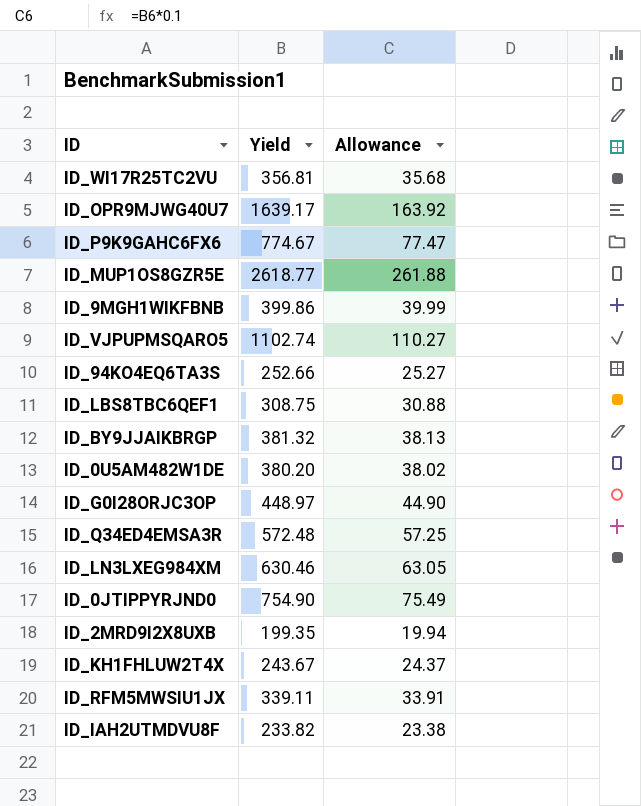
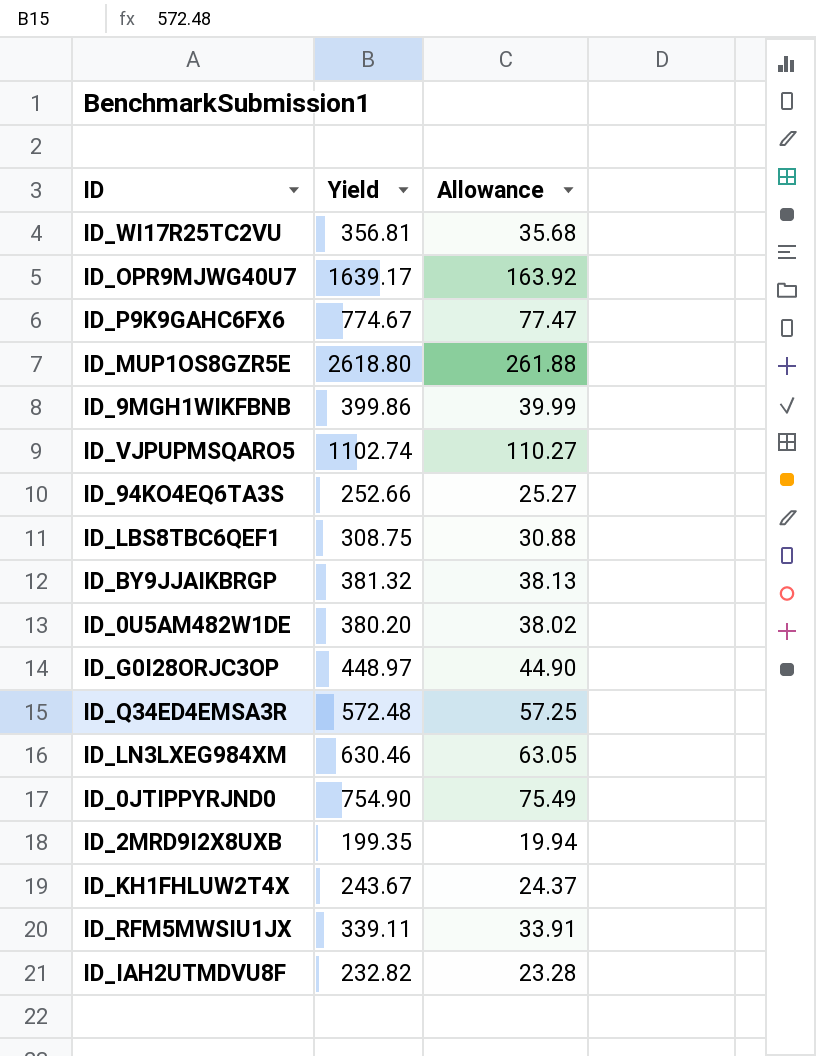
ID_MUP1OS8GZR5E | Yield: 2618.77 -> 2618.80
ID_IAH2UTMDVU8F | Yield: 233.82 -> 232.82
ID_IAH2UTMDVU8F | Allowance: 23.38 -> 23.28

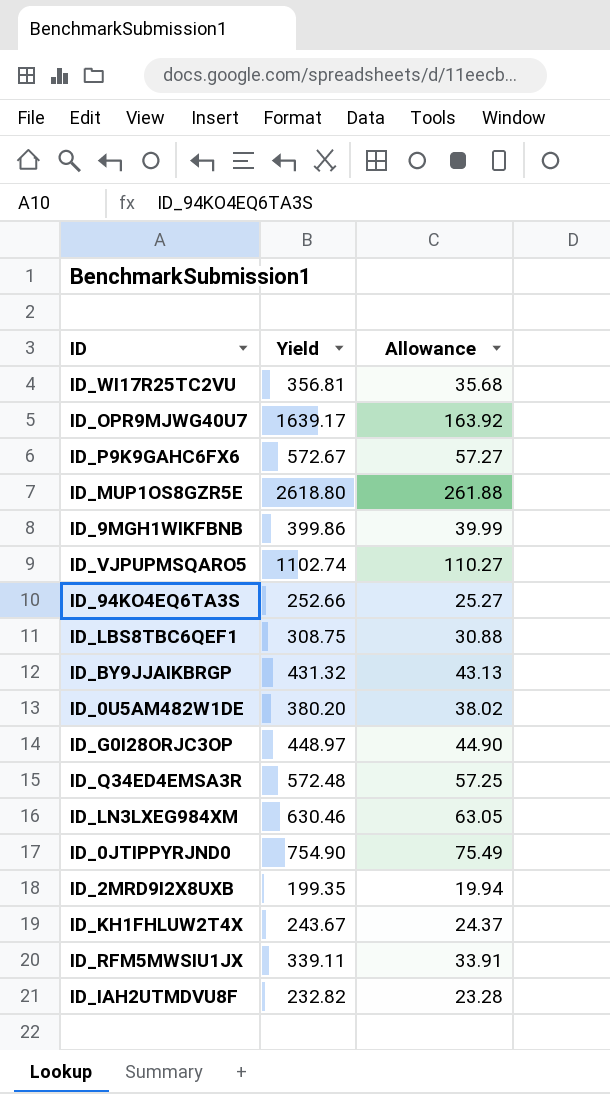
ID_P9K9GAHC6FX6 | Yield: 774.67 -> 572.67
ID_P9K9GAHC6FX6 | Allowance: 77.47 -> 57.27
ID_BY9JJAIKBRGP | Yield: 381.32 -> 431.32
ID_BY9JJAIKBRGP | Allowance: 38.13 -> 43.13

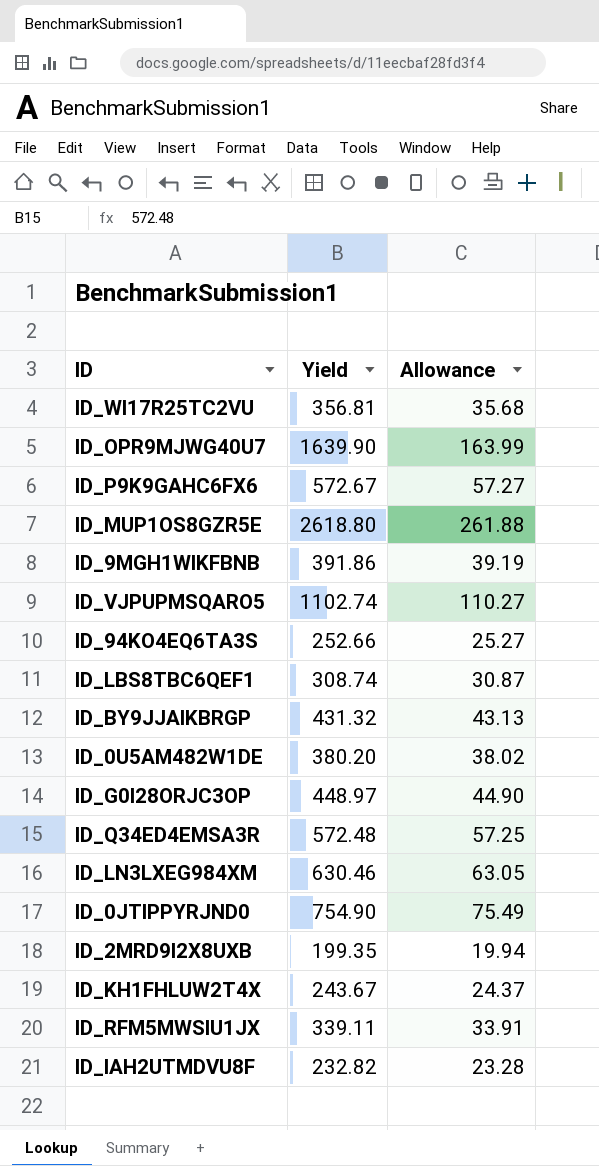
ID_OPR9MJWG40U7 | Yield: 1639.17 -> 1639.90
ID_OPR9MJWG40U7 | Allowance: 163.92 -> 163.99
ID_9MGH1WIKFBNB | Yield: 399.86 -> 391.86
ID_9MGH1WIKFBNB | Allowance: 39.99 -> 39.19
ID_LBS8TBC6QEF1 | Yield: 308.75 -> 308.74
ID_LBS8TBC6QEF1 | Allowance: 30.88 -> 30.87

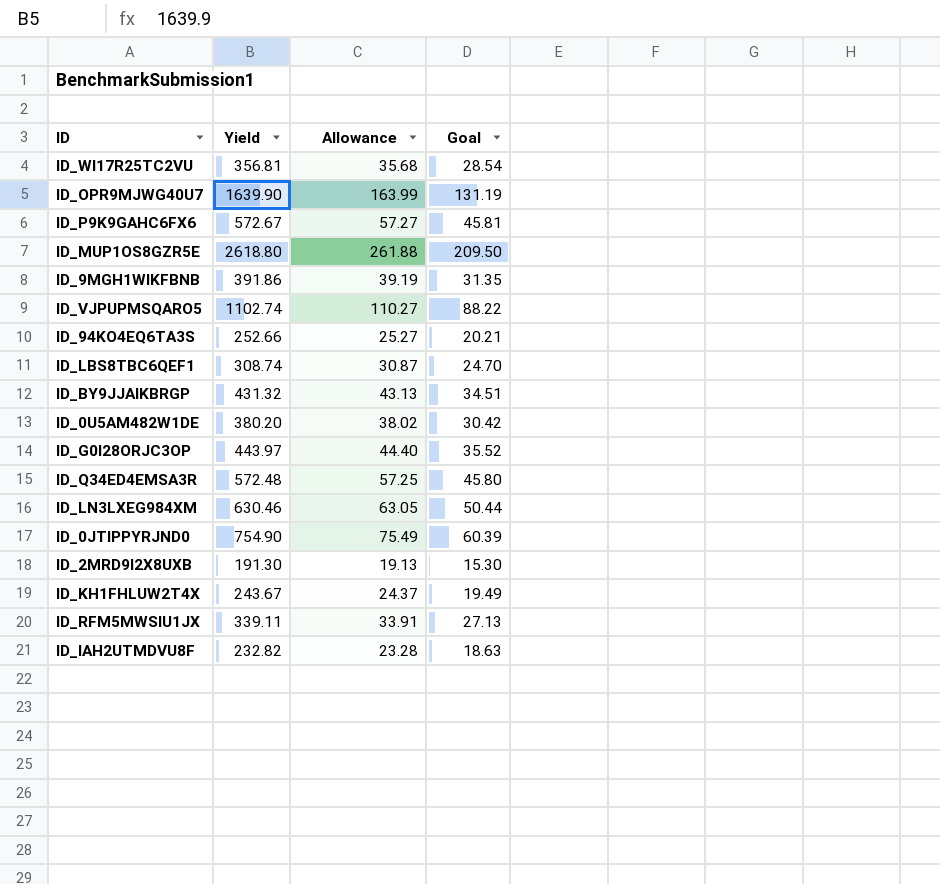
column Goal | formula: none -> [Yield] * 0.08
ID_G0I28ORJC3OP | Yield: 448.97 -> 443.97
ID_G0I28ORJC3OP | Allowance: 44.90 -> 44.40
ID_2MRD9I2X8UXB | Yield: 199.35 -> 191.30
ID_2MRD9I2X8UXB | Allowance: 19.94 -> 19.13

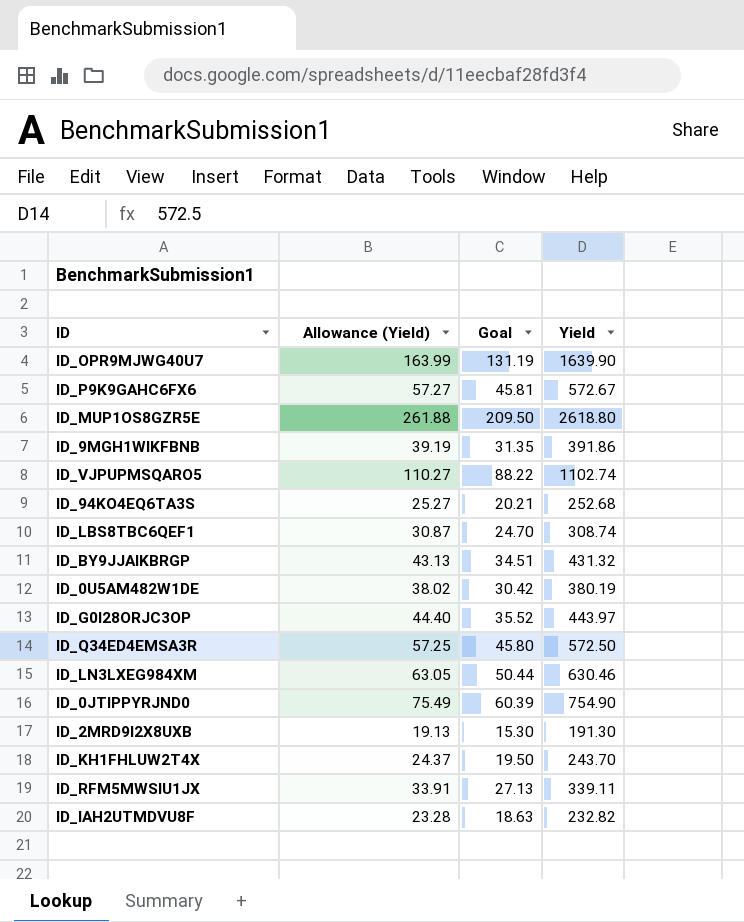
column name: Allowance -> Allowance (Yield)
column Yield | position: 2 -> 4
row ID_WI17R25TC2VU: 356.81 | 35.68 | 28.54 -> none
ID_94KO4EQ6TA3S | Yield: 252.66 -> 252.68
ID_0U5AM482W1DE | Yield: 380.20 -> 380.19
ID_Q34ED4EMSA3R | Yield: 572.48 -> 572.50
ID_KH1FHLUW2T4X | Goal: 19.49 -> 19.50
ID_KH1FHLUW2T4X | Yield: 243.67 -> 243.70

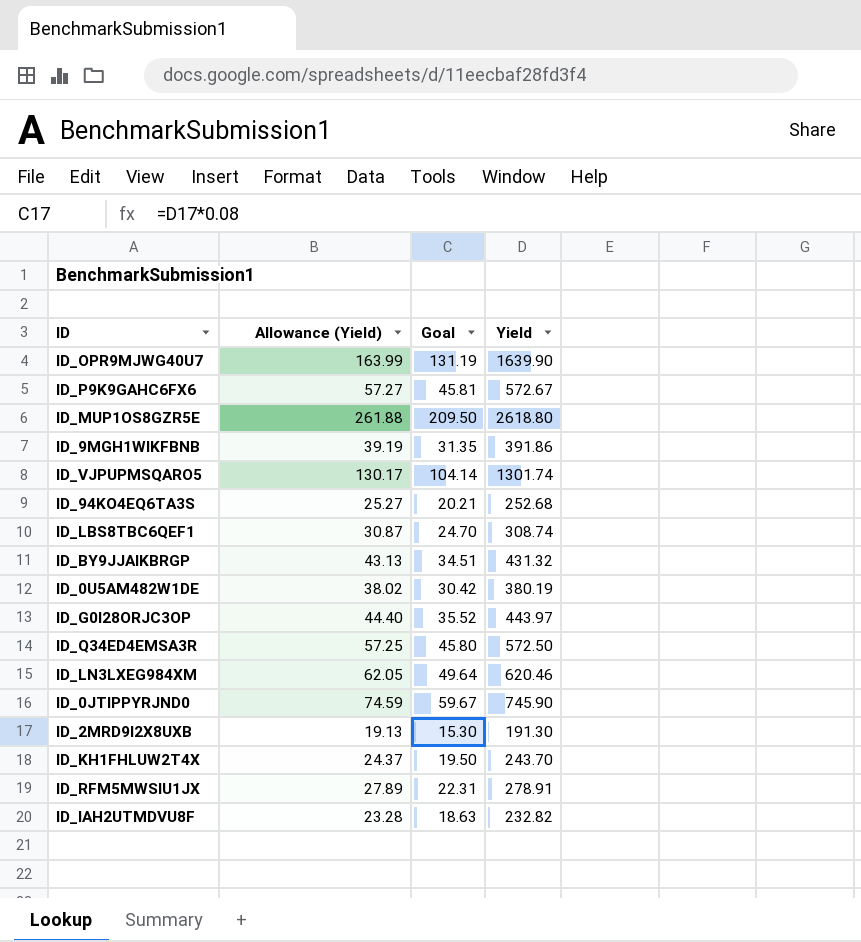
ID_VJPUPMSQARO5 | Allowance (Yield): 110.27 -> 130.17
ID_VJPUPMSQARO5 | Goal: 88.22 -> 104.14
ID_VJPUPMSQARO5 | Yield: 1102.74 -> 1301.74
ID_LN3LXEG984XM | Allowance (Yield): 63.05 -> 62.05
ID_LN3LXEG984XM | Goal: 50.44 -> 49.64
ID_LN3LXEG984XM | Yield: 630.46 -> 620.46
ID_0JTIPPYRJND0 | Allowance (Yield): 75.49 -> 74.59
ID_0JTIPPYRJND0 | Goal: 60.39 -> 59.67
ID_0JTIPPYRJND0 | Yield: 754.90 -> 745.90
ID_RFM5MWSIU1JX | Allowance (Yield): 33.91 -> 27.89
ID_RFM5MWSIU1JX | Goal: 27.13 -> 22.31
ID_RFM5MWSIU1JX | Yield: 339.11 -> 278.91

